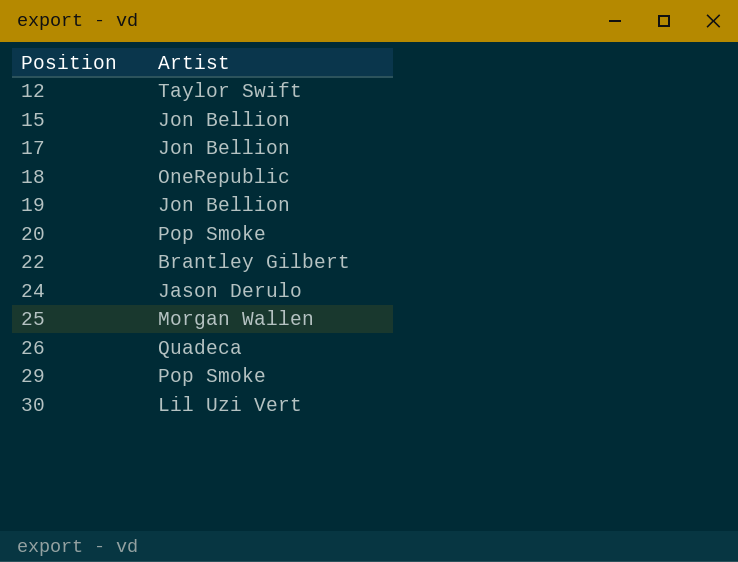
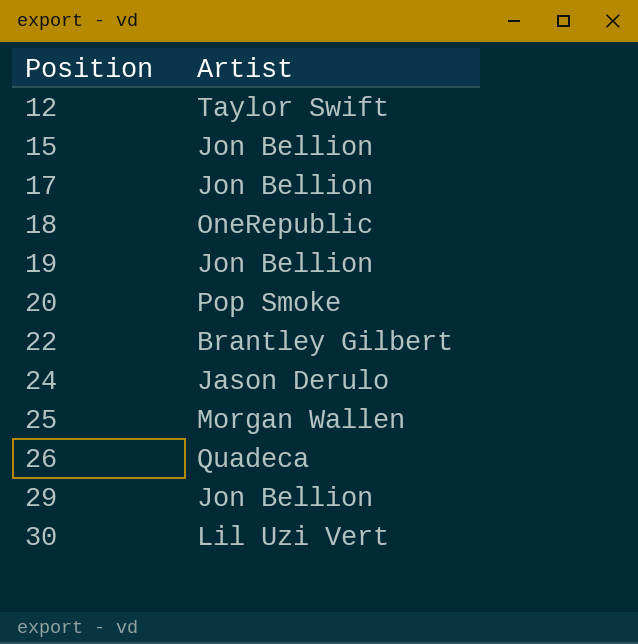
29 | Artist: Pop Smoke -> Jon Bellion

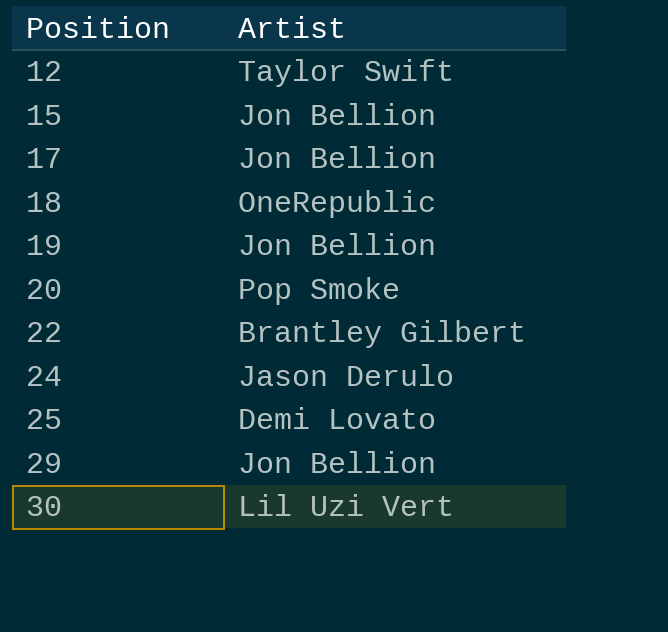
row 26: Quadeca -> none
25 | Artist: Morgan Wallen -> Demi Lovato

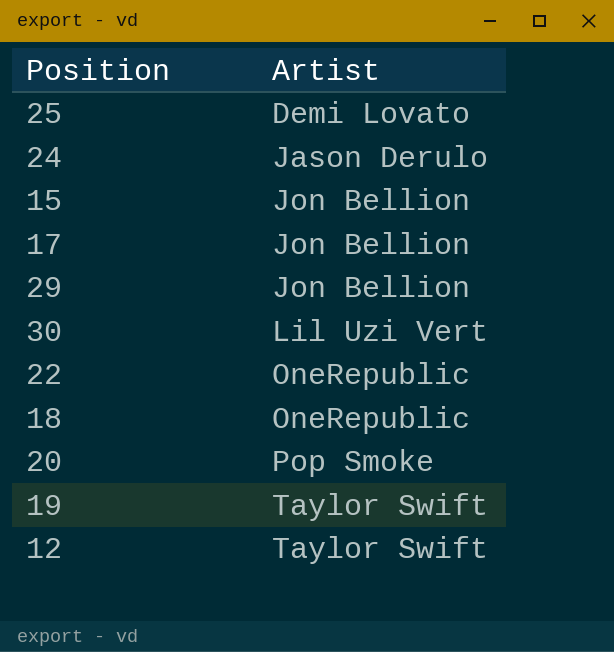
row order: Position ascending -> Artist ascending
22 | Artist: Brantley Gilbert -> OneRepublic
19 | Artist: Jon Bellion -> Taylor Swift

